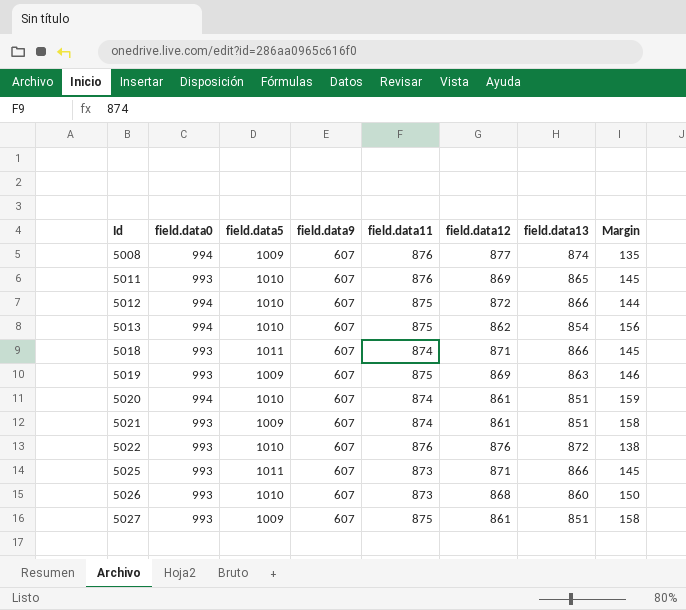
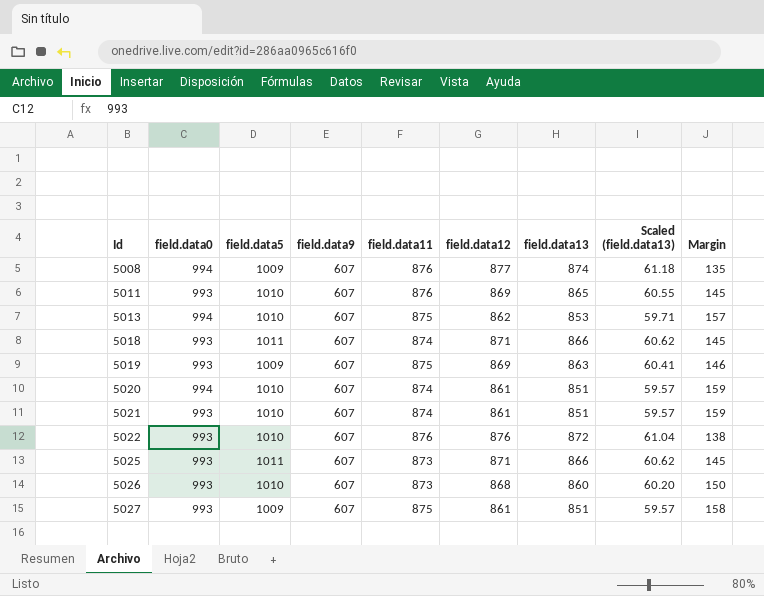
column Scaled (field.data13) | formula: none -> [field.data13] * 0.07
row 5012: 994 | 1010 | 607 | 875 | 872 | 866 | 144 -> none
5013 | field.data13: 854 -> 853
5013 | Margin: 156 -> 157
5021 | field.data5: 1009 -> 1010
5021 | Margin: 158 -> 159

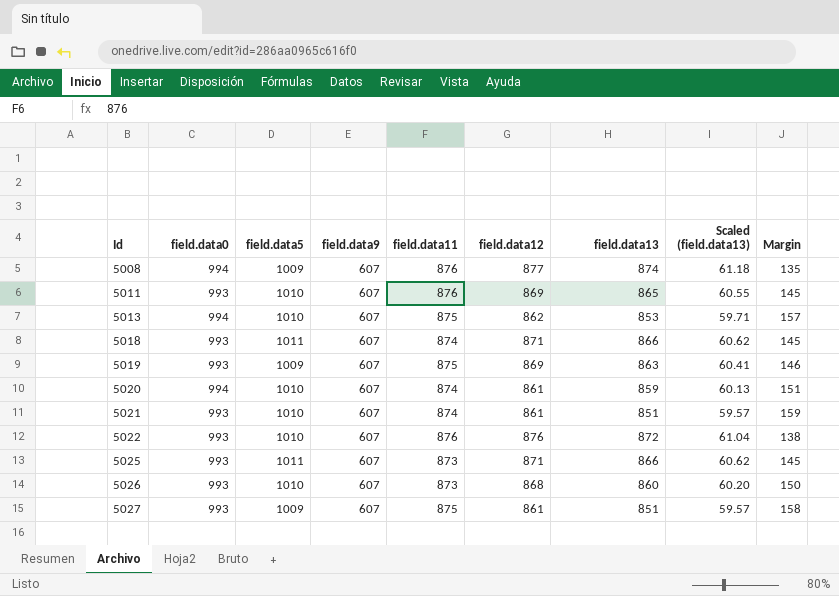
5020 | field.data13: 851 -> 859
5020 | Scaled (field.data13): 59.57 -> 60.13
5020 | Margin: 159 -> 151

